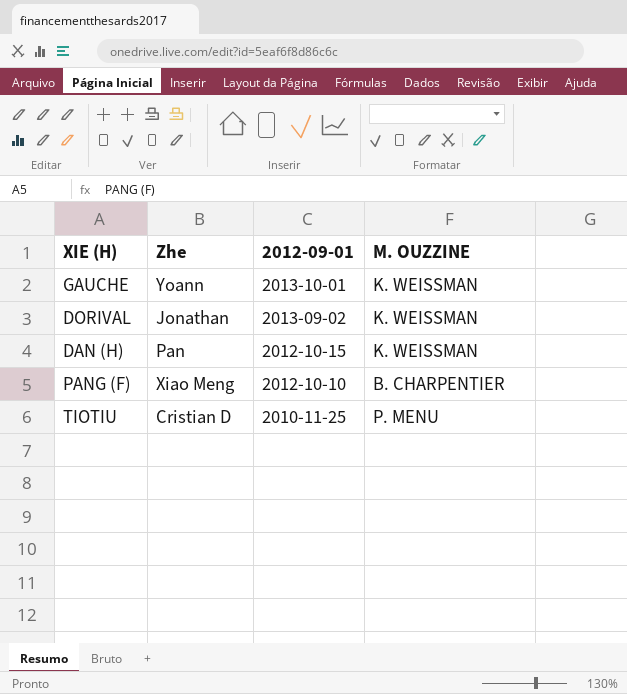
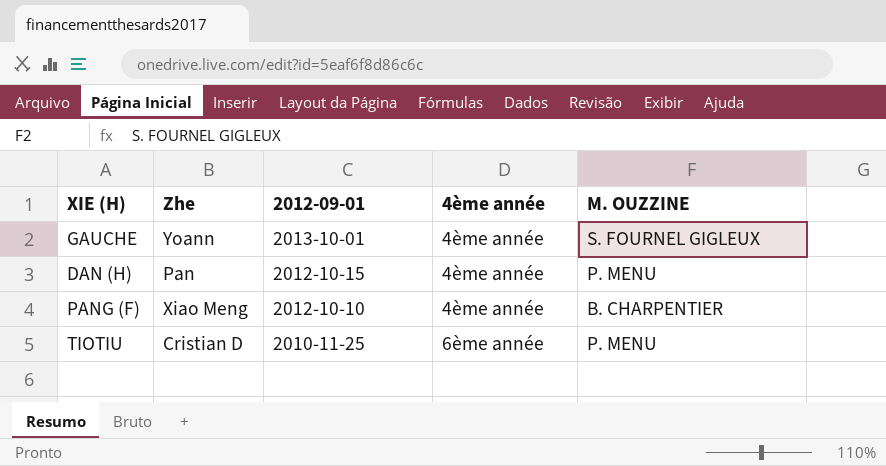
column 4ème année | position: none -> 4
row DORIVAL: Jonathan | 2013-09-02 | K. WEISSMAN -> none
GAUCHE | M. OUZZINE: K. WEISSMAN -> S. FOURNEL GIGLEUX
DAN (H) | M. OUZZINE: K. WEISSMAN -> P. MENU

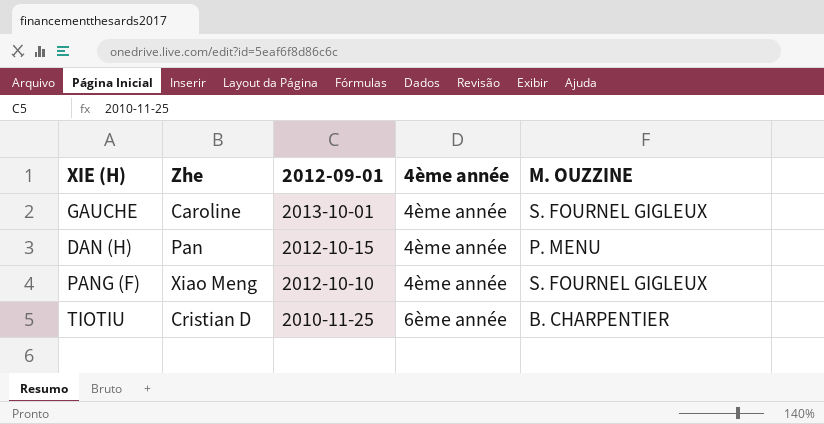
GAUCHE | Zhe: Yoann -> Caroline
PANG (F) | M. OUZZINE: B. CHARPENTIER -> S. FOURNEL GIGLEUX
TIOTIU | M. OUZZINE: P. MENU -> B. CHARPENTIER

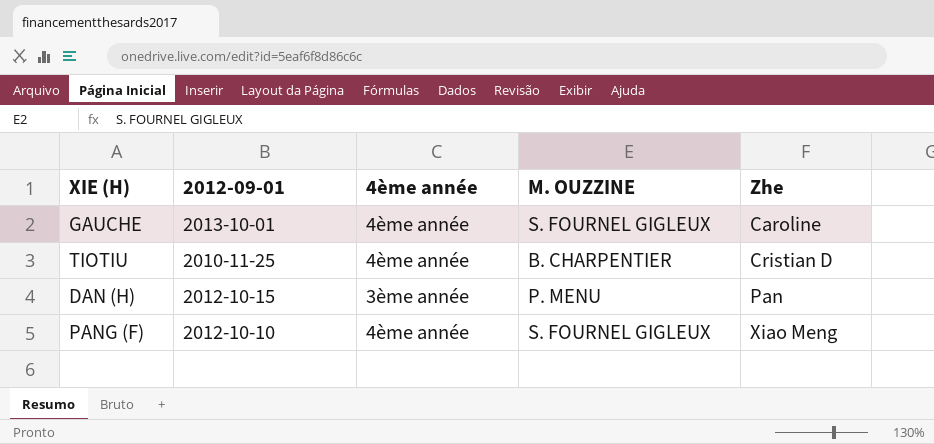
row order: 2012-09-01 descending -> Zhe ascending
column Zhe | position: 2 -> 5
TIOTIU | 4ème année: 6ème année -> 4ème année
DAN (H) | 4ème année: 4ème année -> 3ème année

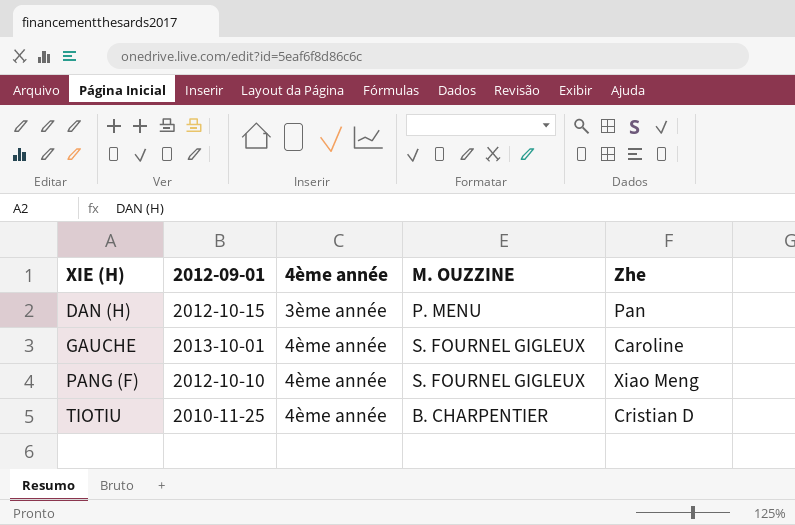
row order: Zhe ascending -> XIE (H) ascending

